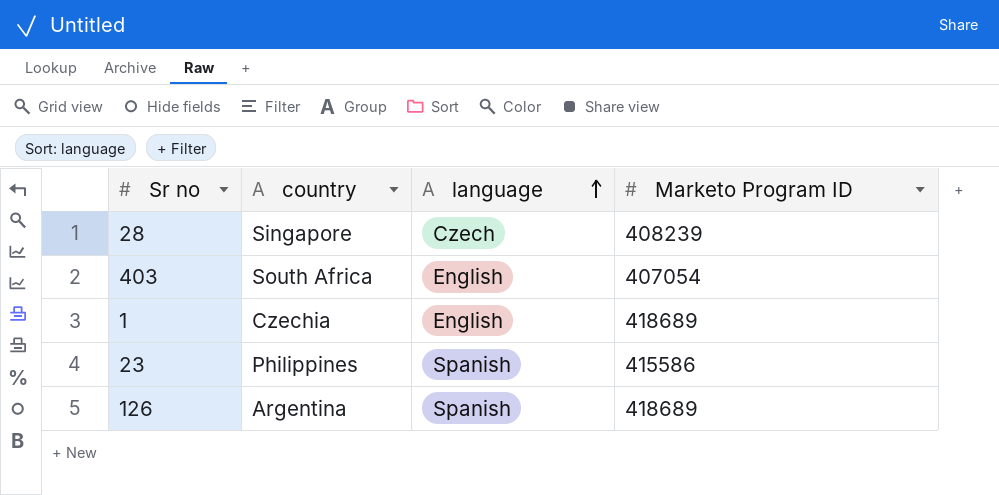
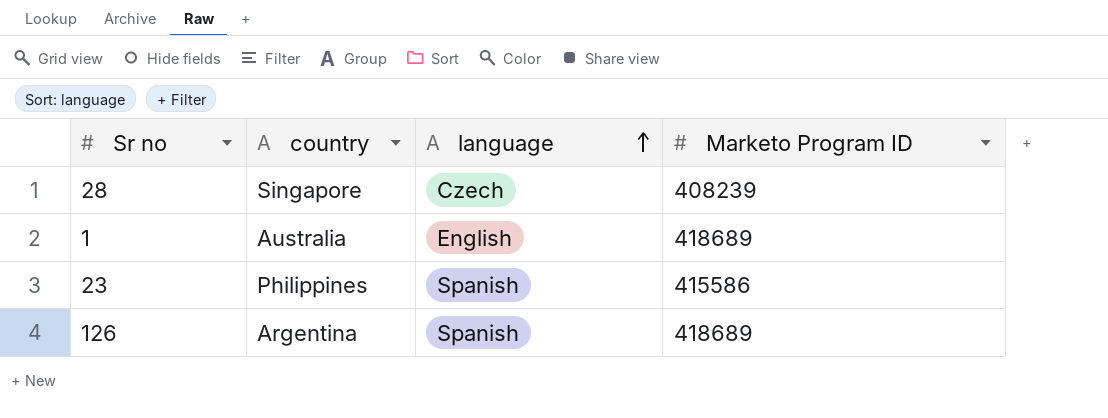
row 403: South Africa | English | 407054 -> none
1 | country: Czechia -> Australia

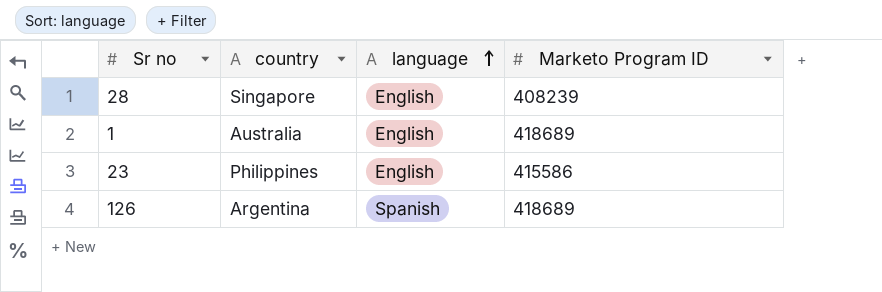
28 | language: Czech -> English
23 | language: Spanish -> English

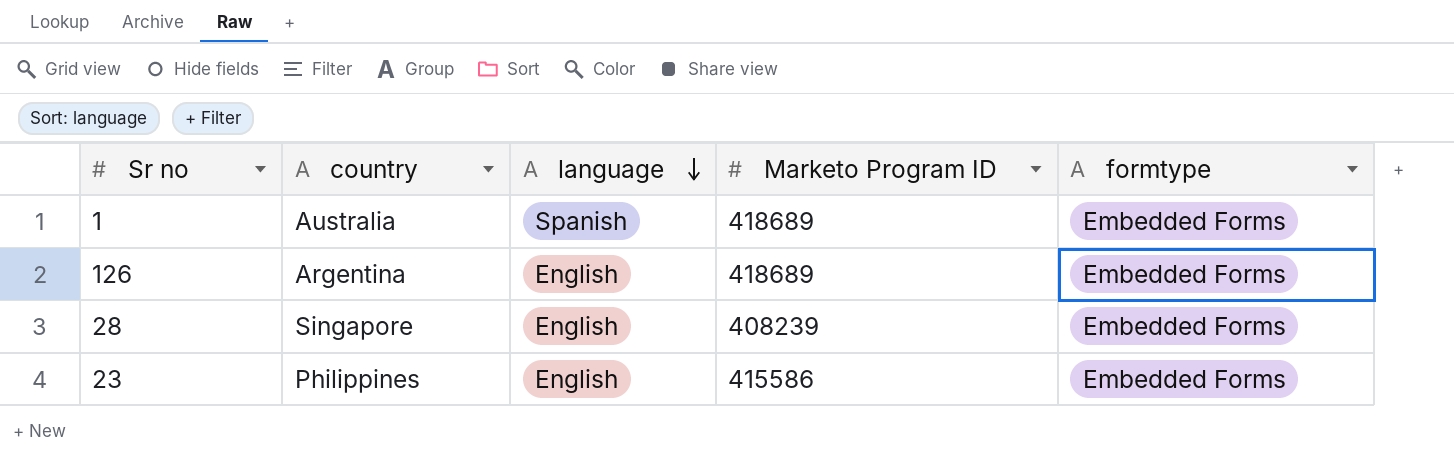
row order: language ascending -> language descending
column formtype | position: none -> 5
1 | language: English -> Spanish
126 | language: Spanish -> English

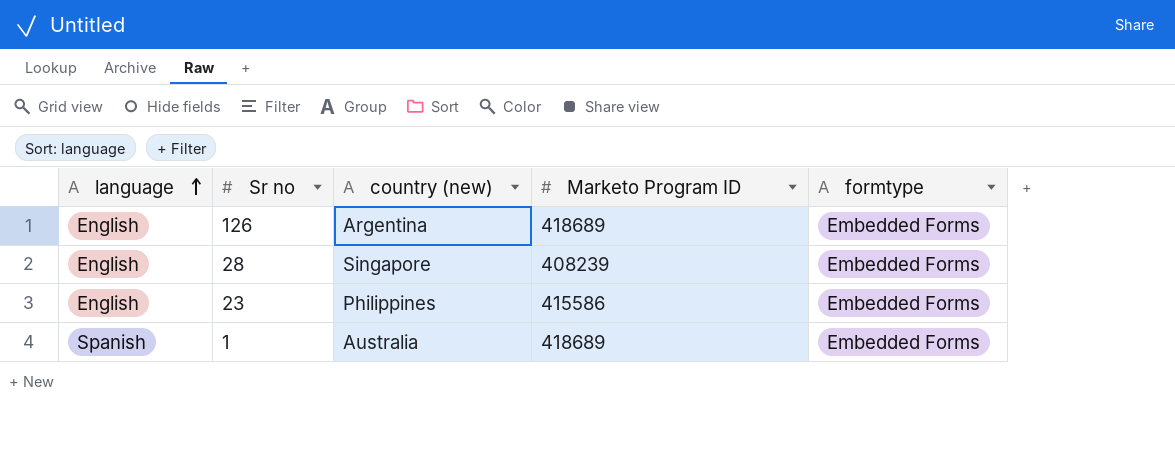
row order: language descending -> language ascending
column language | position: 3 -> 1
column name: country -> country (new)

